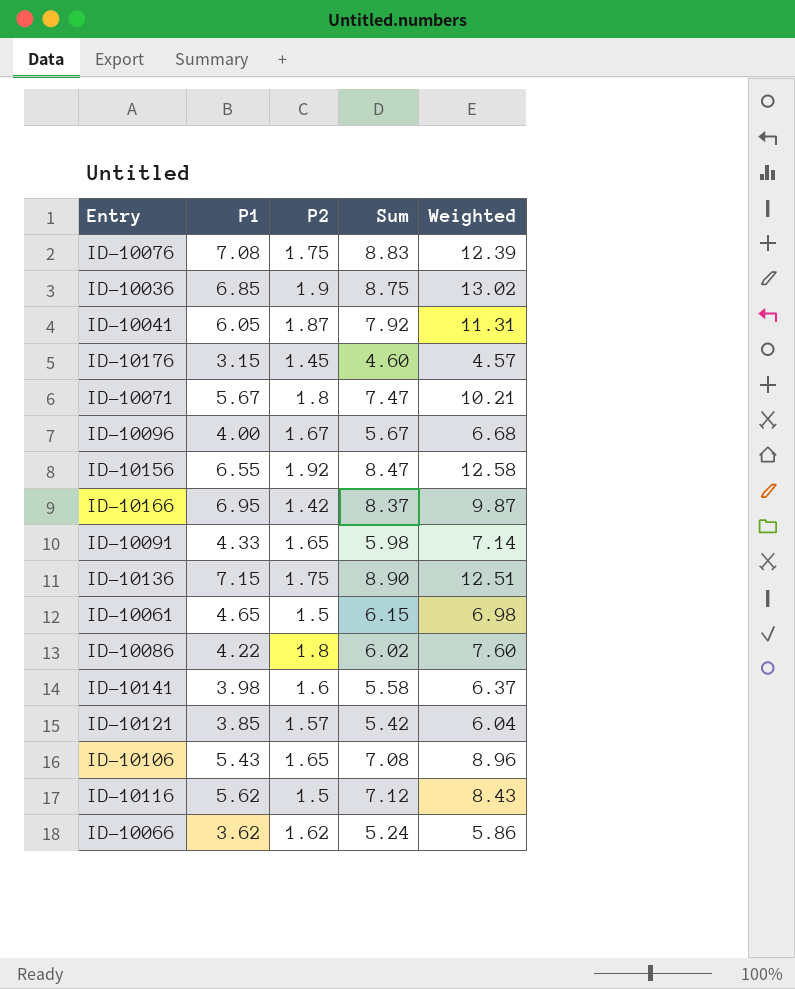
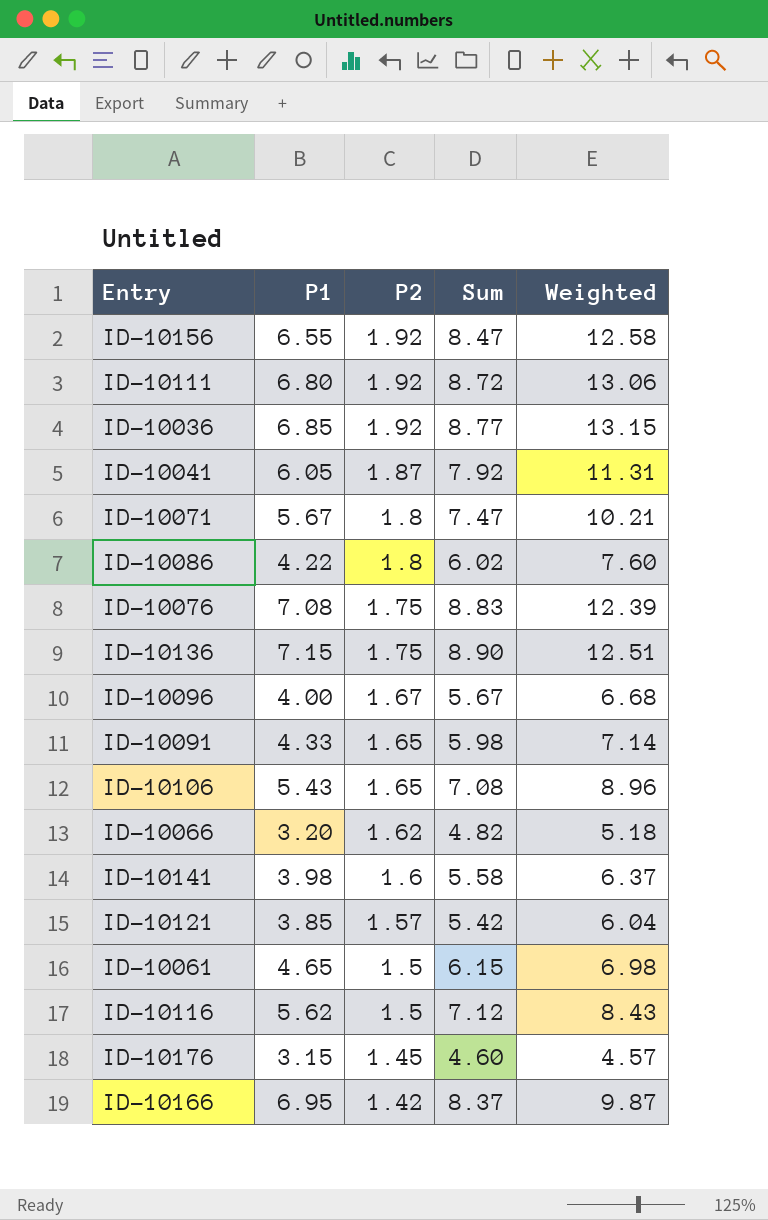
row order: none -> P2 descending
row ID-10111: none -> 6.80 | 1.92 | 8.72 | 13.06
ID-10036 | P2: 1.9 -> 1.92
ID-10036 | Sum: 8.75 -> 8.77
ID-10036 | Weighted: 13.02 -> 13.15
ID-10066 | P1: 3.62 -> 3.20
ID-10066 | Sum: 5.24 -> 4.82
ID-10066 | Weighted: 5.86 -> 5.18

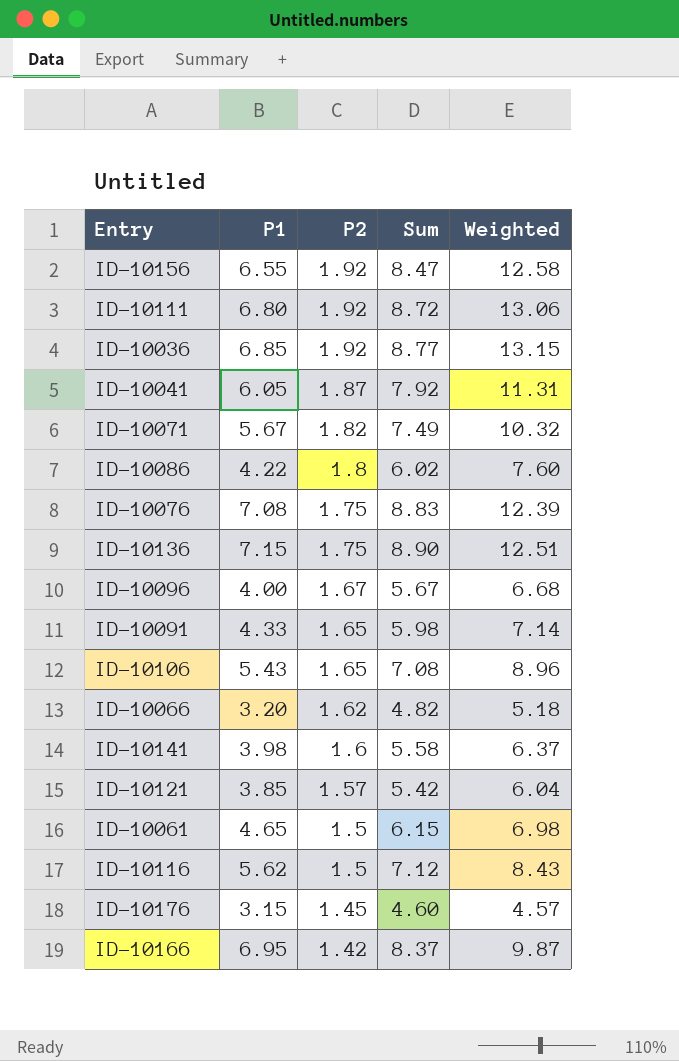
ID-10071 | P2: 1.8 -> 1.82
ID-10071 | Sum: 7.47 -> 7.49
ID-10071 | Weighted: 10.21 -> 10.32

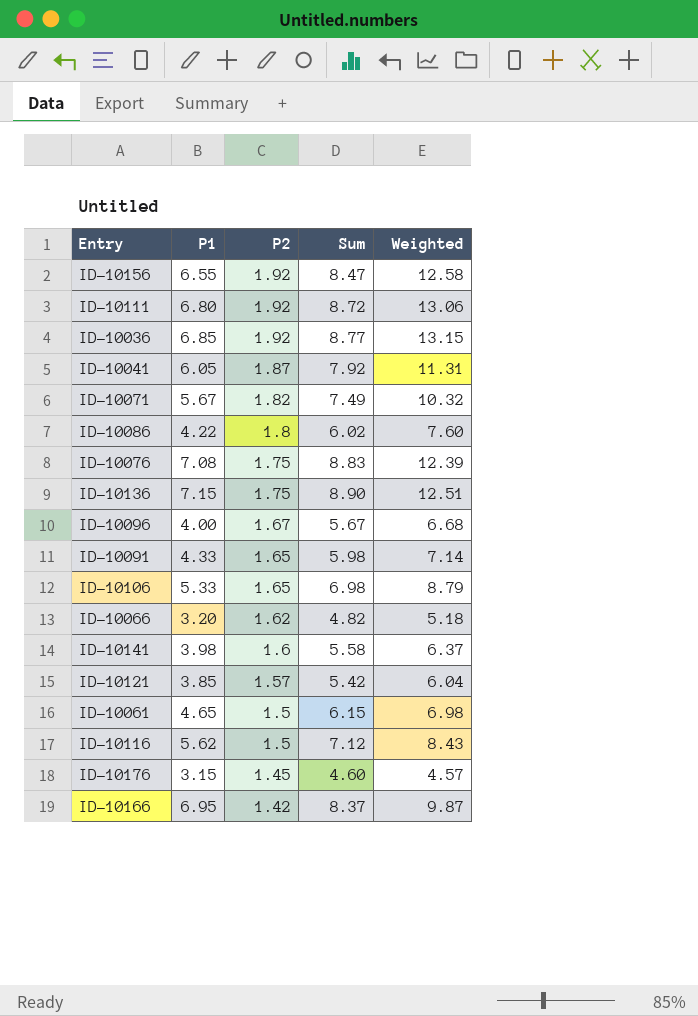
ID-10106 | P1: 5.43 -> 5.33
ID-10106 | Sum: 7.08 -> 6.98
ID-10106 | Weighted: 8.96 -> 8.79

